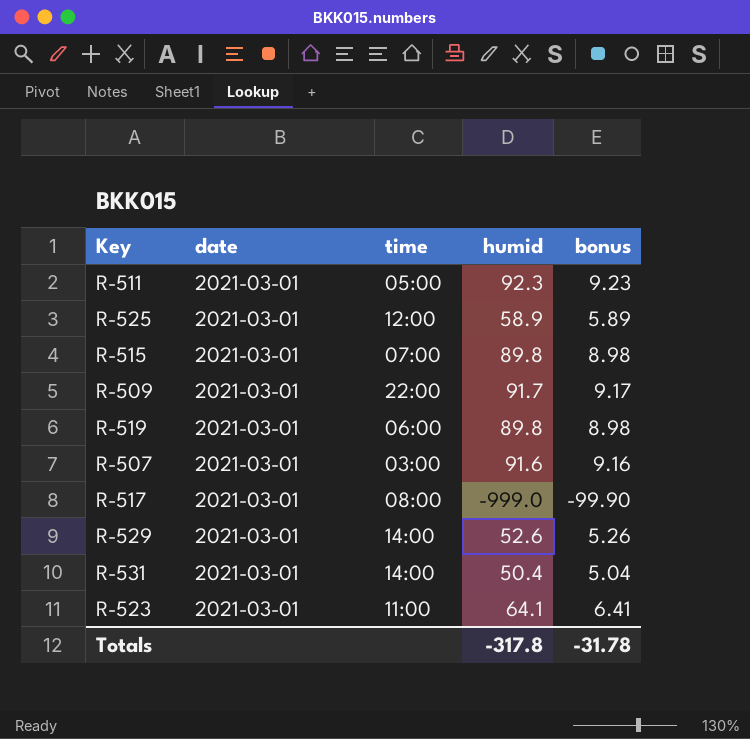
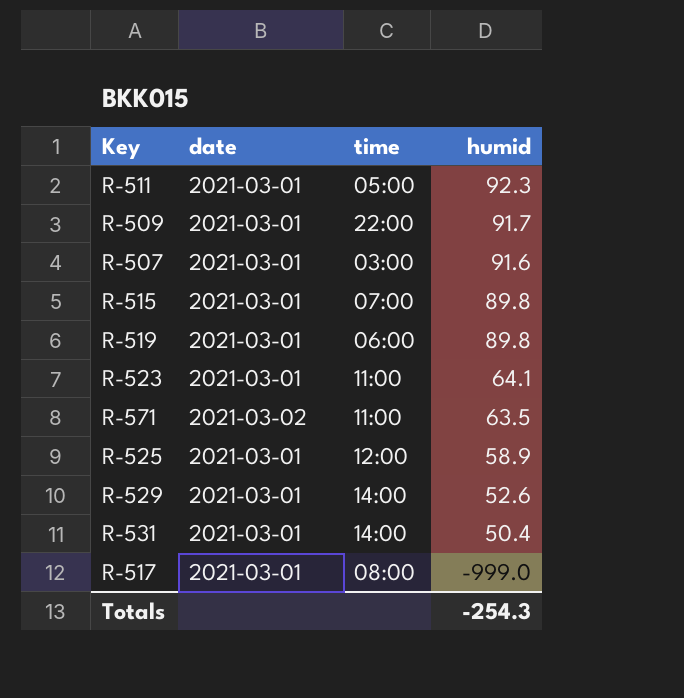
row order: none -> humid descending
column bonus | formula: [humid] * 0.1 -> none
row R-571: none -> 2021-03-02 | 11:00 | 63.5
Totals | humid: -317.8 -> -254.3

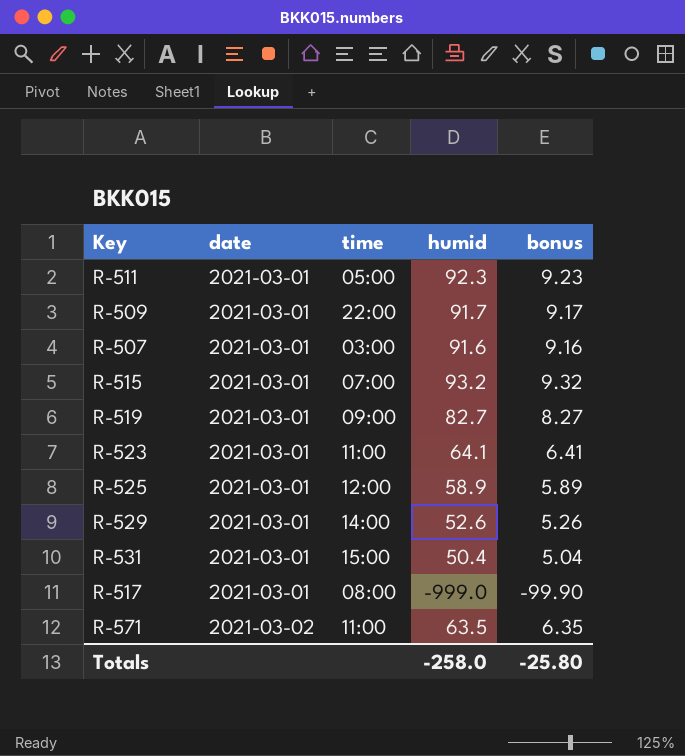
row order: humid descending -> date ascending
column bonus | formula: none -> [humid] * 0.1
R-515 | humid: 89.8 -> 93.2
R-519 | time: 06:00 -> 09:00
R-519 | humid: 89.8 -> 82.7
R-531 | time: 14:00 -> 15:00
Totals | humid: -254.3 -> -258.0

